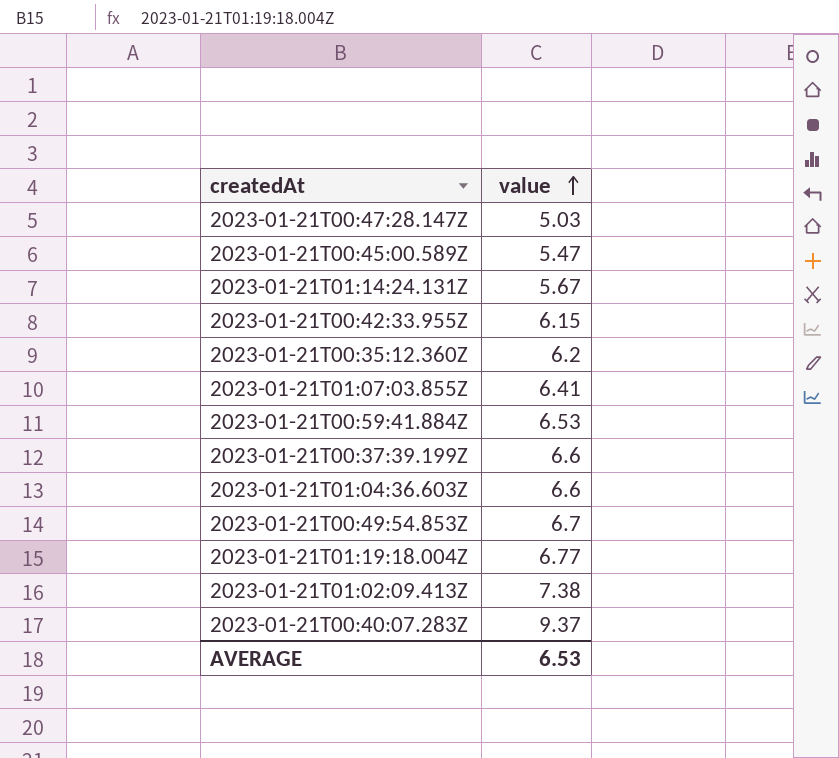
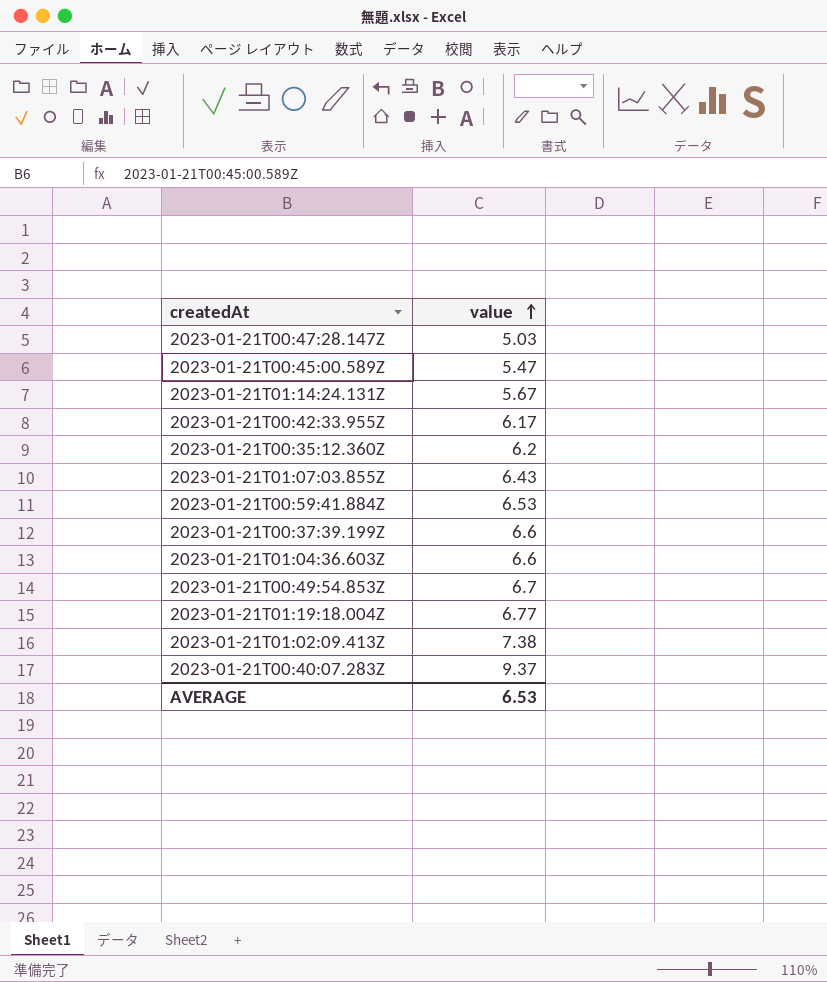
2023-01-21T00:42:33.955Z | value: 6.15 -> 6.17
2023-01-21T01:07:03.855Z | value: 6.41 -> 6.43

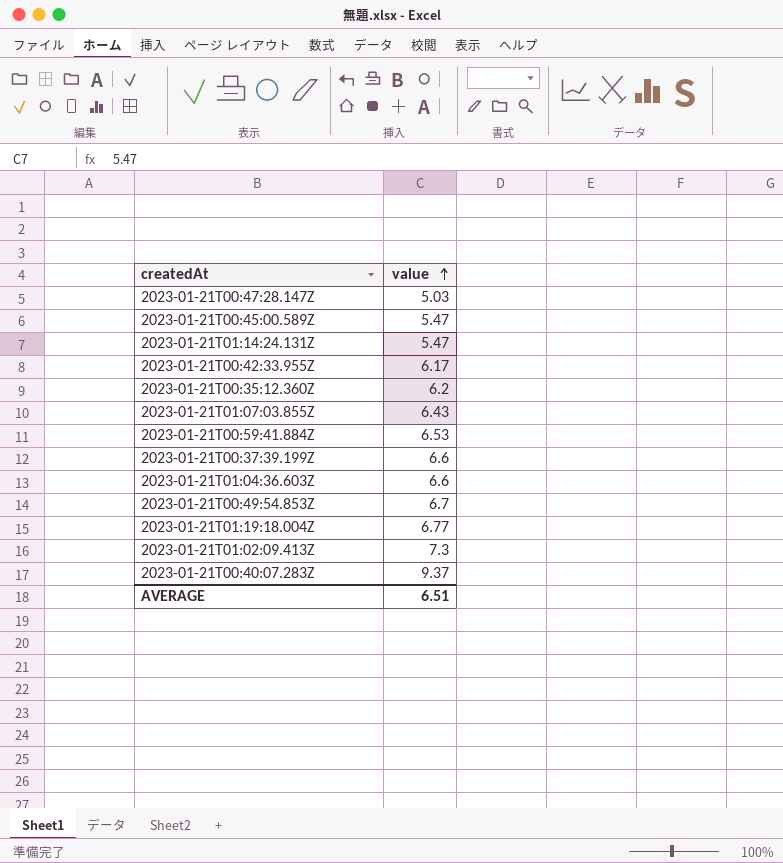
2023-01-21T01:14:24.131Z | value: 5.67 -> 5.47
2023-01-21T01:02:09.413Z | value: 7.38 -> 7.3
AVERAGE | value: 6.53 -> 6.51

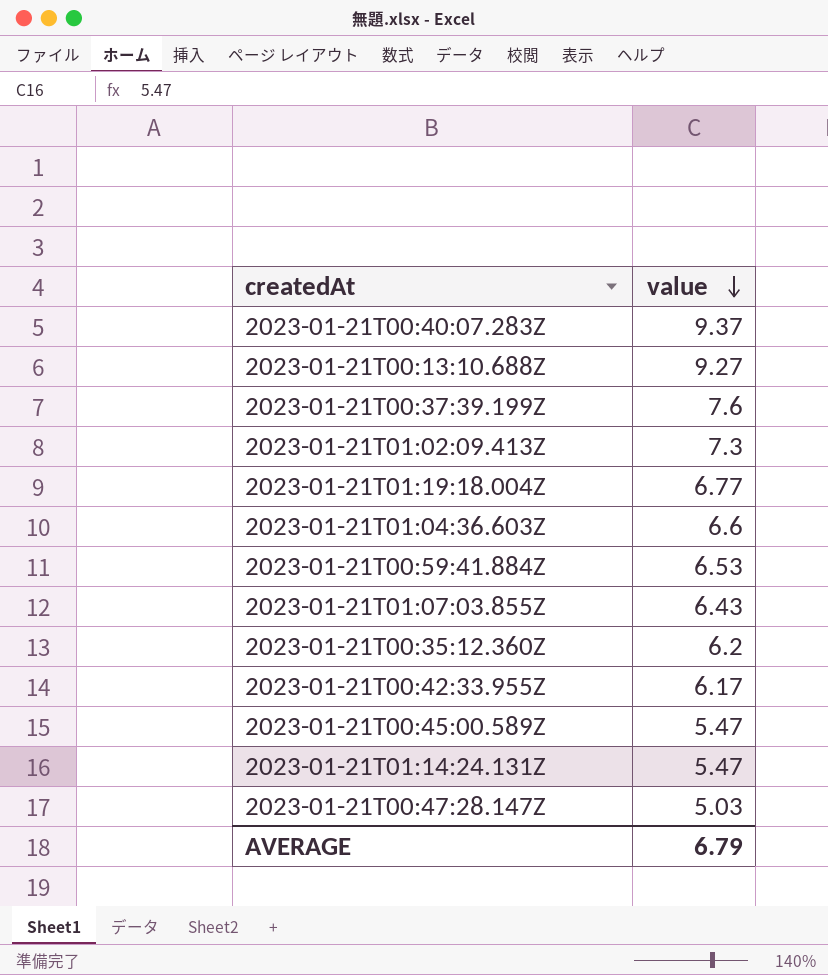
row order: value ascending -> value descending
row 2023-01-21T00:49:54.853Z: 6.7 -> none
row 2023-01-21T00:13:10.688Z: none -> 9.27
2023-01-21T00:37:39.199Z | value: 6.6 -> 7.6
AVERAGE | value: 6.51 -> 6.79

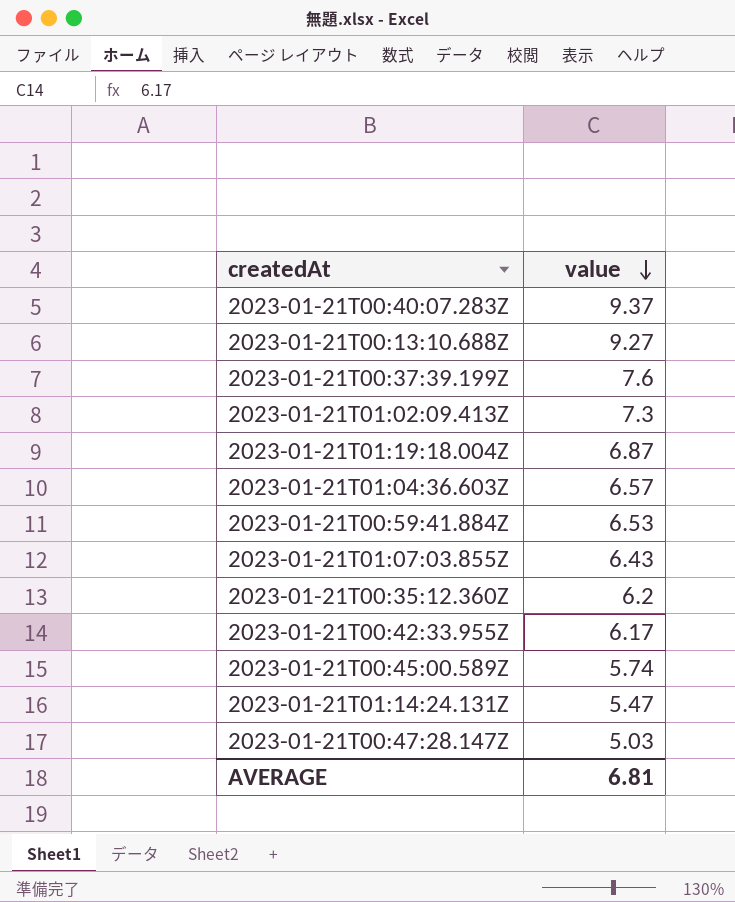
2023-01-21T01:19:18.004Z | value: 6.77 -> 6.87
2023-01-21T01:04:36.603Z | value: 6.6 -> 6.57
2023-01-21T00:45:00.589Z | value: 5.47 -> 5.74
AVERAGE | value: 6.79 -> 6.81

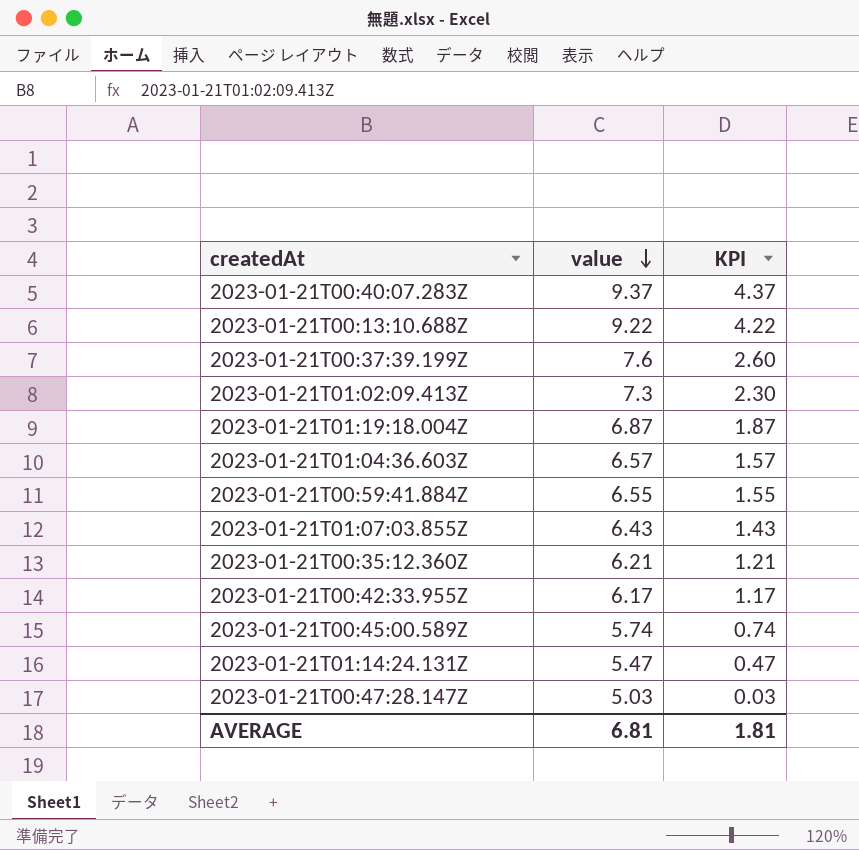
column KPI | formula: none -> [value] - 5
2023-01-21T00:13:10.688Z | value: 9.27 -> 9.22
2023-01-21T00:59:41.884Z | value: 6.53 -> 6.55
2023-01-21T00:35:12.360Z | value: 6.2 -> 6.21

